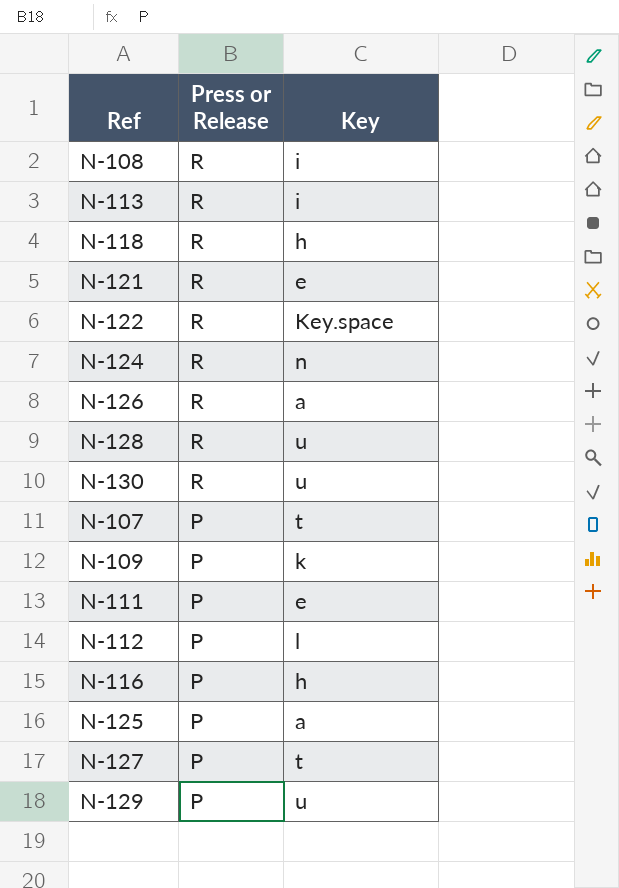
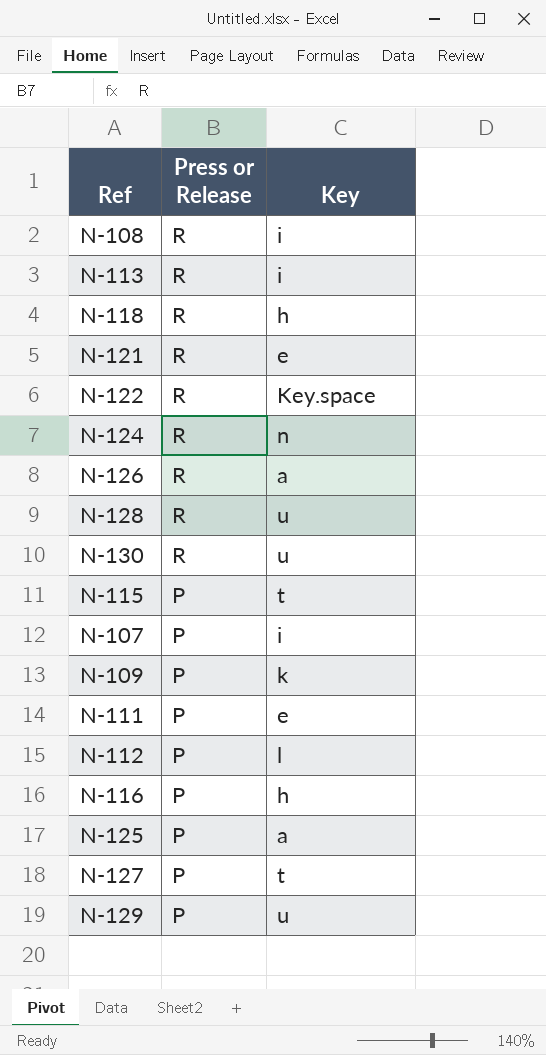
row N-115: none -> P | t
N-107 | Key: t -> i

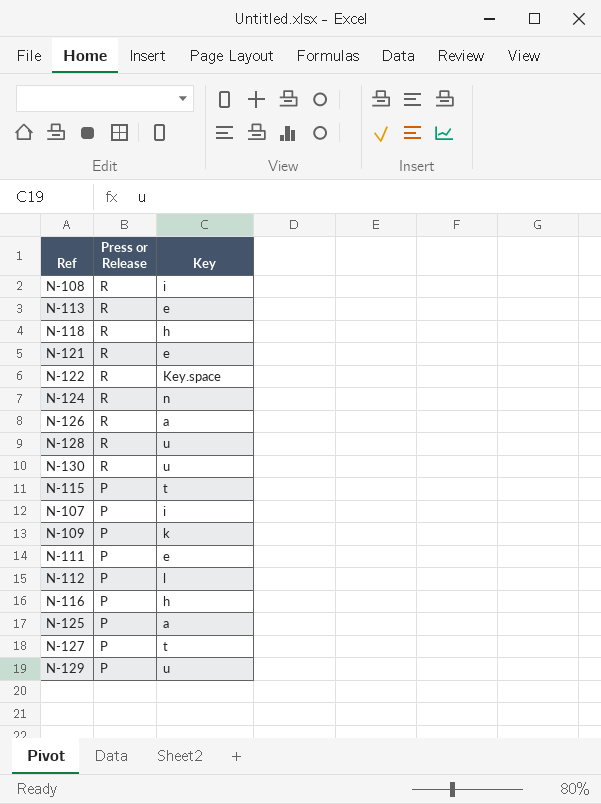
N-113 | Key: i -> e

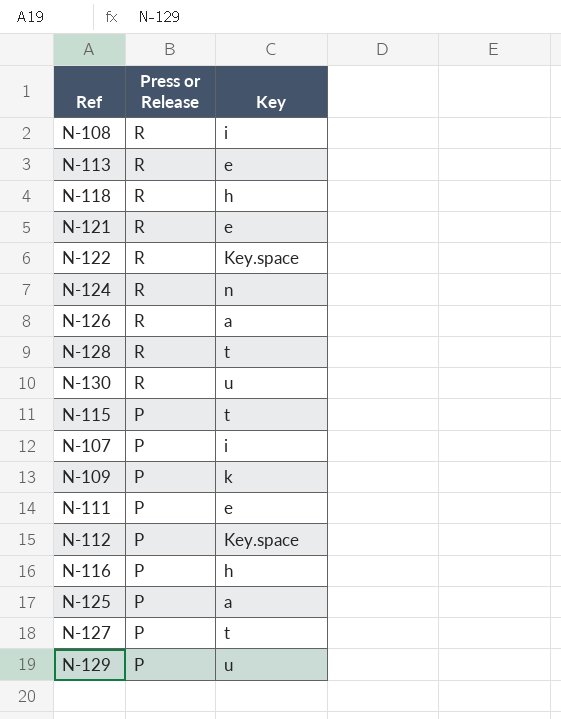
N-128 | Key: u -> t
N-112 | Key: l -> Key.space

